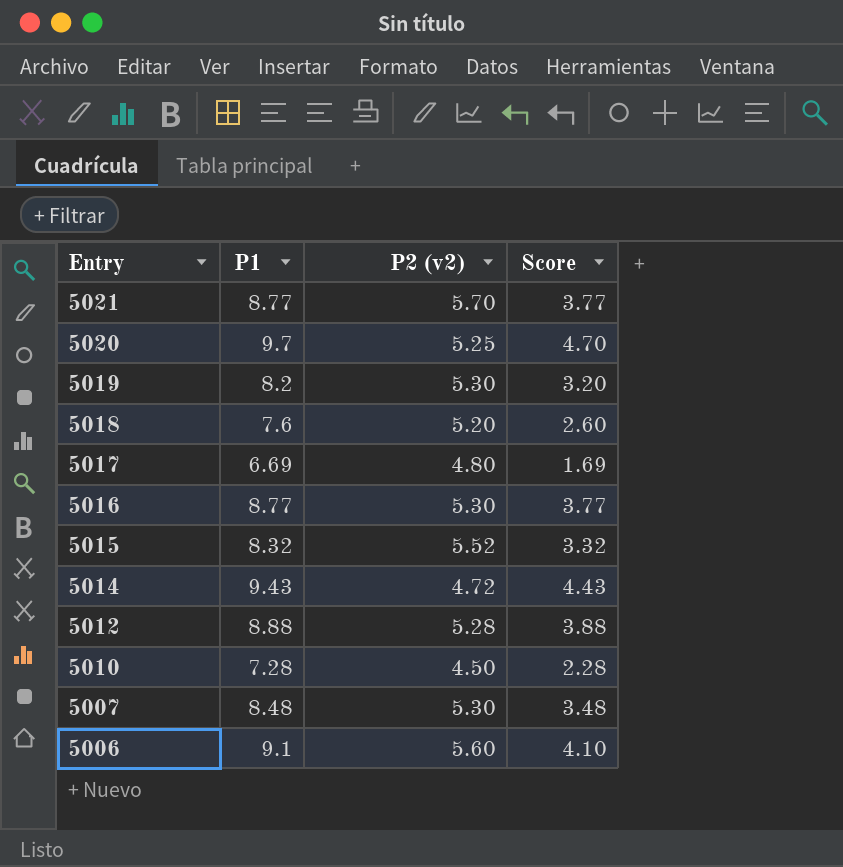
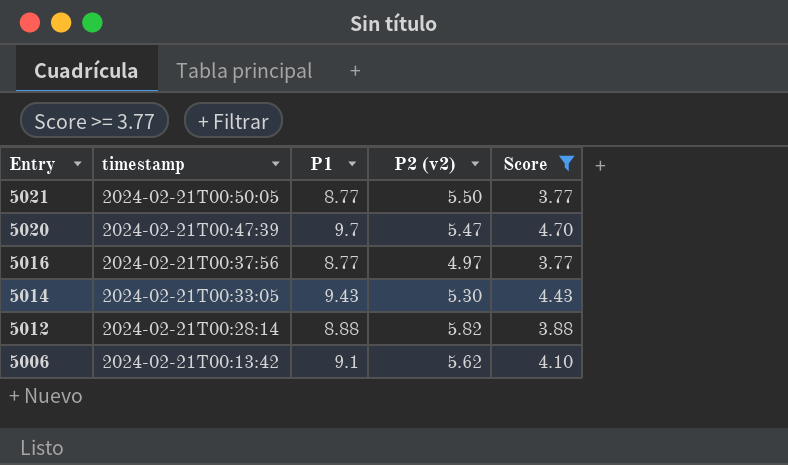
filter: none -> Score >= 3.77
column timestamp | position: none -> 2
5021 | P2 (v2): 5.70 -> 5.50
5020 | P2 (v2): 5.25 -> 5.47
5016 | P2 (v2): 5.30 -> 4.97
5014 | P2 (v2): 4.72 -> 5.30
5012 | P2 (v2): 5.28 -> 5.82
5006 | P2 (v2): 5.60 -> 5.62

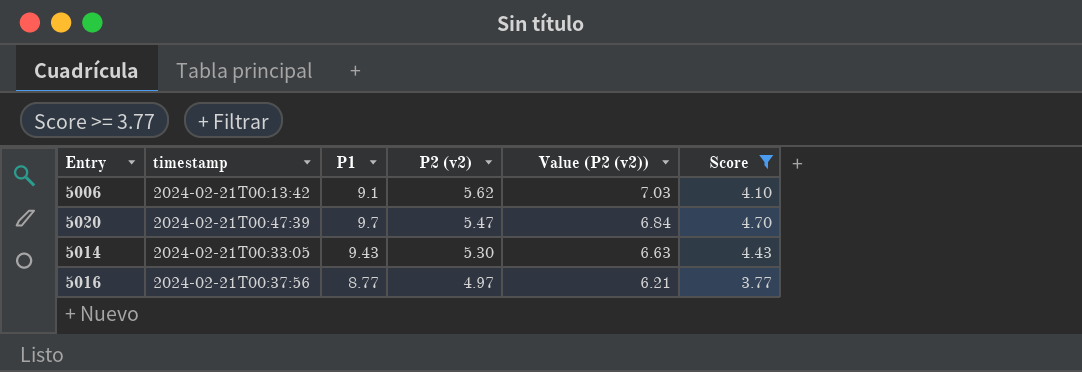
row order: Entry descending -> P2 (v2) descending
column Value (P2 (v2)) | formula: none -> [P2 (v2)] * 1.25
row 5021: 2024-02-21T00:50:05 | 8.77 | 5.50 | 3.77 -> none
row 5012: 2024-02-21T00:28:14 | 8.88 | 5.82 | 3.88 -> none

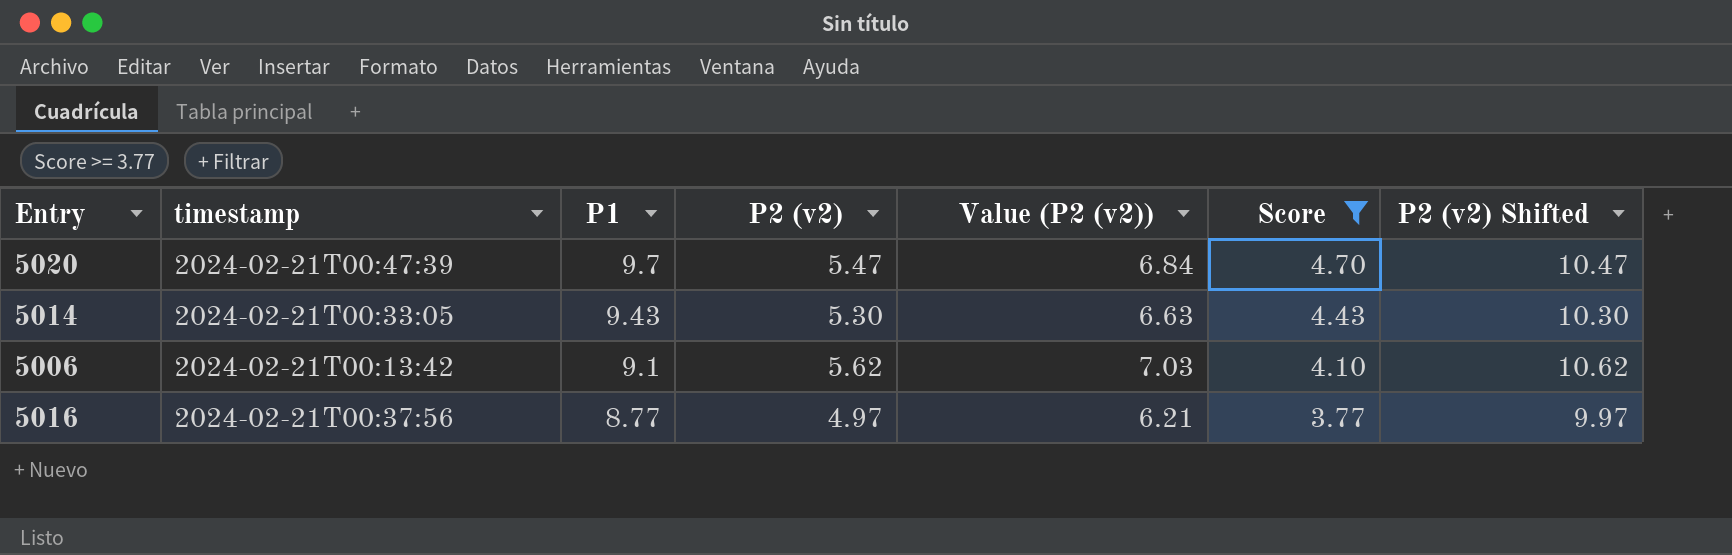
row order: P2 (v2) descending -> P1 descending
column P2 (v2) Shifted | formula: none -> [P2 (v2)] + 5

